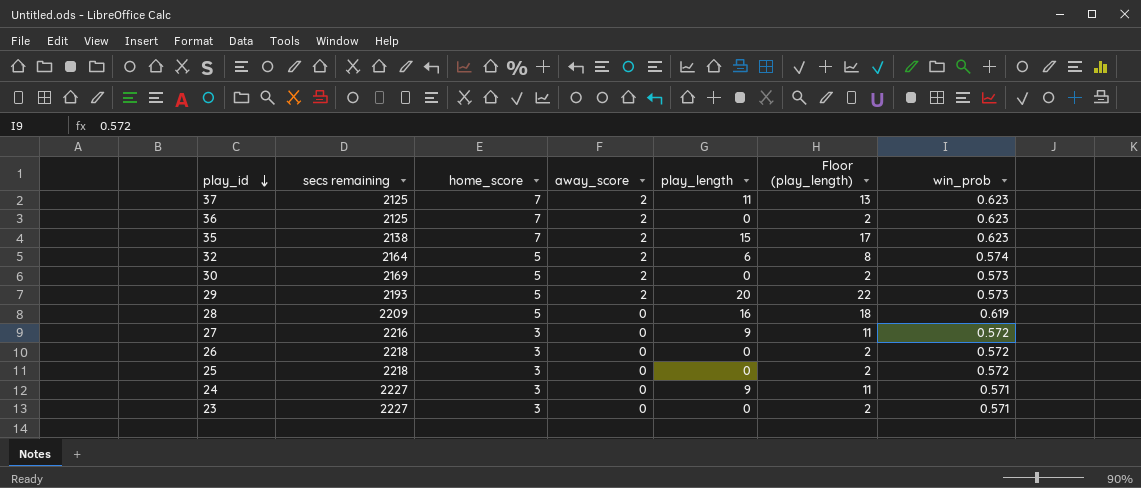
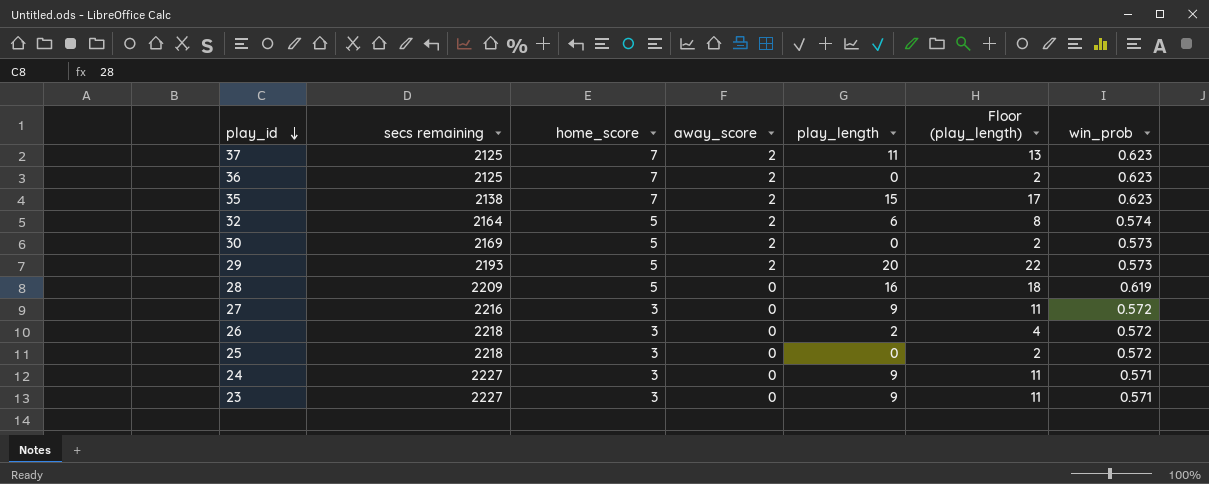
26 | play_length: 0 -> 2
26 | Floor (play_length): 2 -> 4
23 | play_length: 0 -> 9
23 | Floor (play_length): 2 -> 11

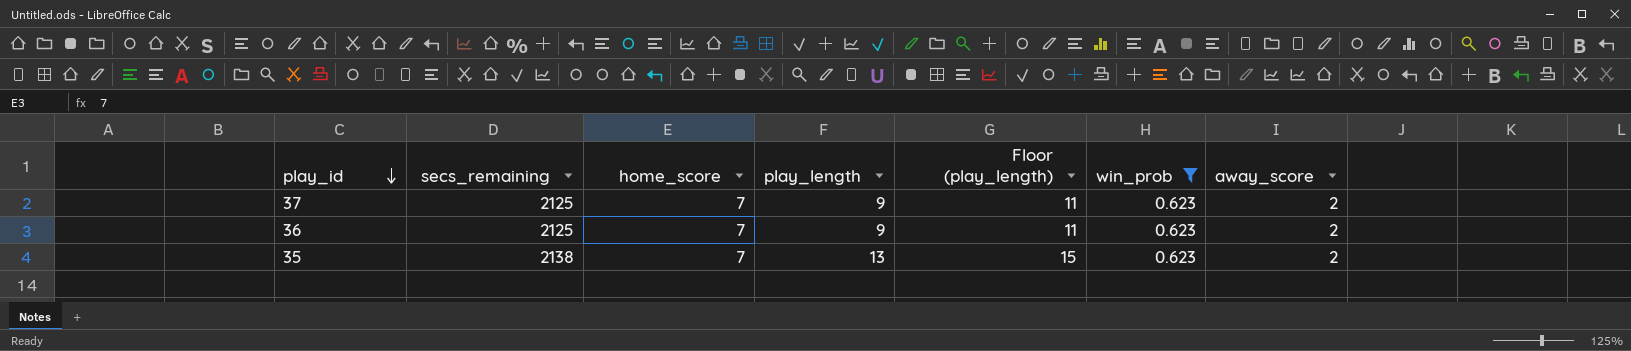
filter: none -> win_prob = 0.623
column name: secs remaining -> secs_remaining
column away_score | position: 4 -> 7
37 | play_length: 11 -> 9
37 | Floor (play_length): 13 -> 11
36 | play_length: 0 -> 9
36 | Floor (play_length): 2 -> 11
35 | play_length: 15 -> 13
35 | Floor (play_length): 17 -> 15

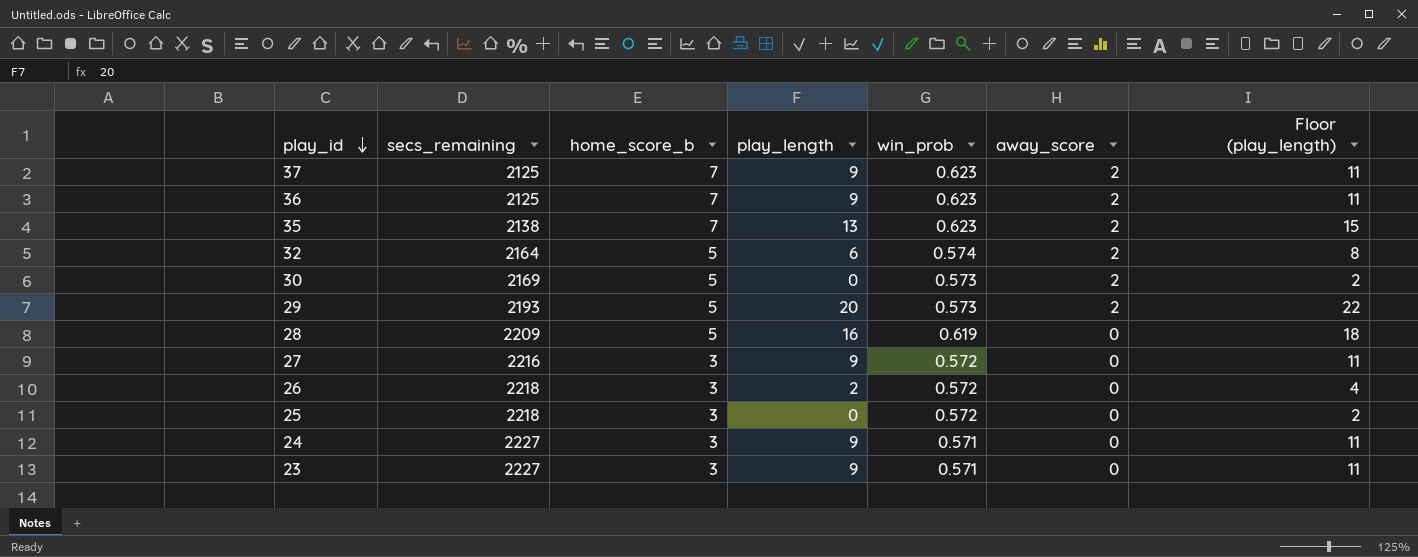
filter: win_prob = 0.623 -> none
column name: home_score -> home_score_b
column Floor (play_length) | position: 5 -> 7

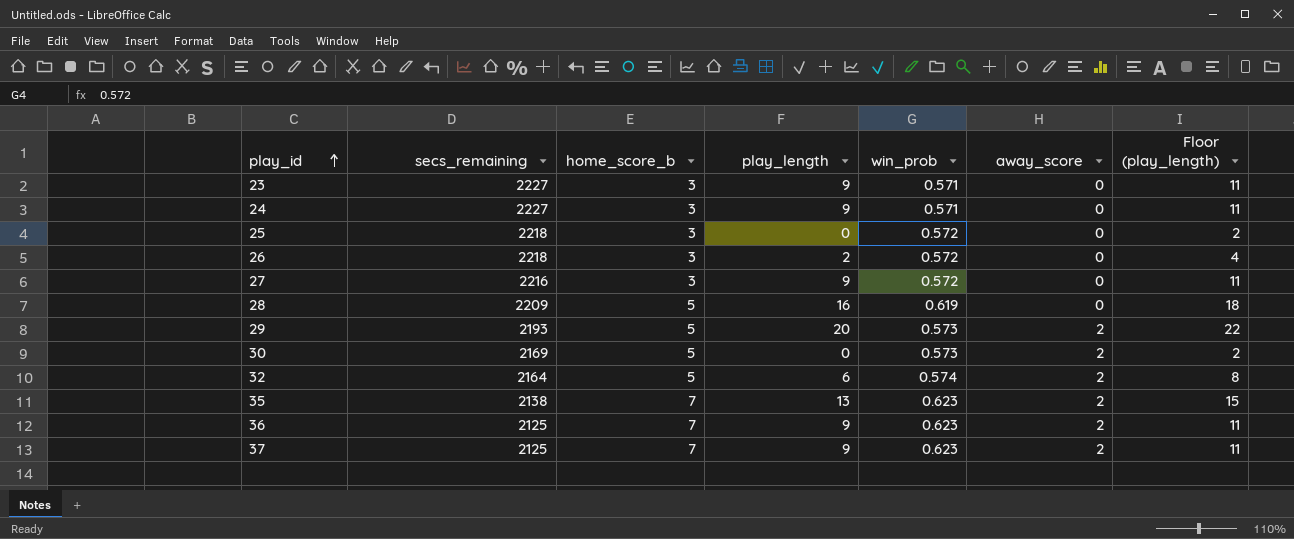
row order: play_id descending -> play_id ascending

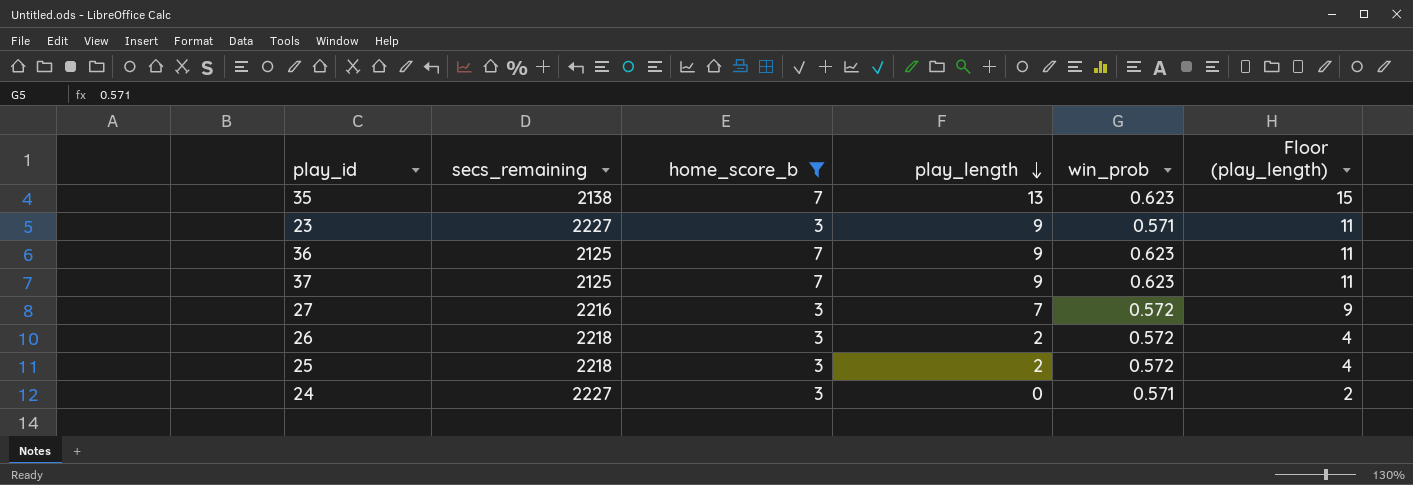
filter: none -> home_score_b != 5
row order: play_id ascending -> play_length descending
column away_score | position: 6 -> none
27 | play_length: 9 -> 7
27 | Floor (play_length): 11 -> 9
25 | play_length: 0 -> 2
25 | Floor (play_length): 2 -> 4
24 | play_length: 9 -> 0
24 | Floor (play_length): 11 -> 2

